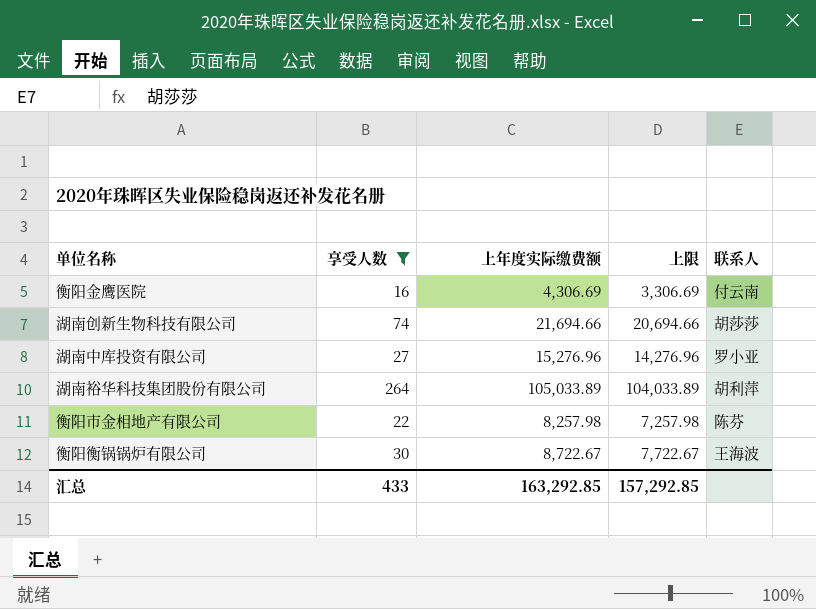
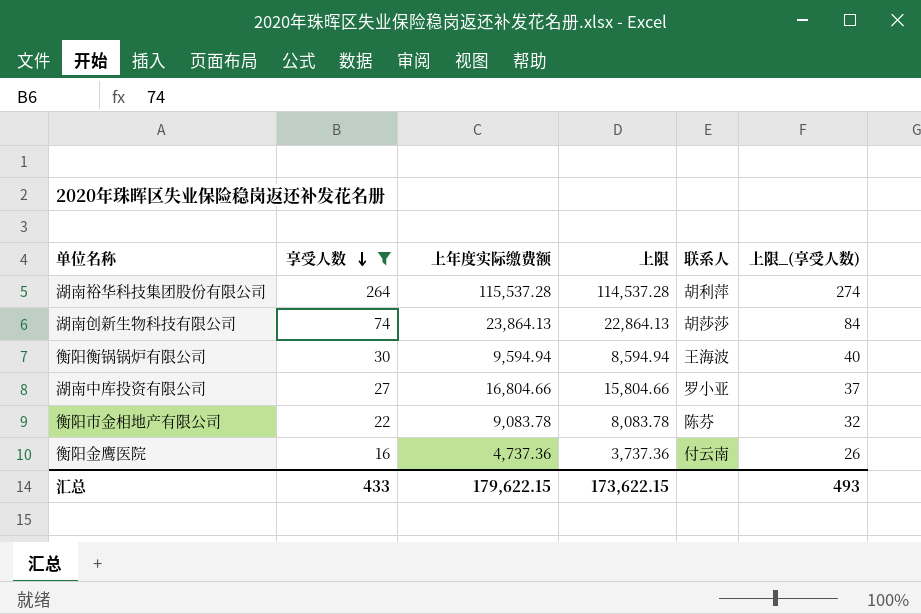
row order: none -> 享受人数 descending
column 上限_(享受人数) | formula: none -> [享受人数] + 10
湖南裕华科技集团股份有限公司 | 上年度实际缴费额: 105,033.89 -> 115,537.28
湖南裕华科技集团股份有限公司 | 上限: 104,033.89 -> 114,537.28
湖南创新生物科技有限公司 | 上年度实际缴费额: 21,694.66 -> 23,864.13
湖南创新生物科技有限公司 | 上限: 20,694.66 -> 22,864.13
衡阳衡锅锅炉有限公司 | 上年度实际缴费额: 8,722.67 -> 9,594.94
衡阳衡锅锅炉有限公司 | 上限: 7,722.67 -> 8,594.94
湖南中库投资有限公司 | 上年度实际缴费额: 15,276.96 -> 16,804.66
湖南中库投资有限公司 | 上限: 14,276.96 -> 15,804.66
衡阳市金相地产有限公司 | 上年度实际缴费额: 8,257.98 -> 9,083.78
衡阳市金相地产有限公司 | 上限: 7,257.98 -> 8,083.78
衡阳金鹰医院 | 上年度实际缴费额: 4,306.69 -> 4,737.36
衡阳金鹰医院 | 上限: 3,306.69 -> 3,737.36
汇总 | 上年度实际缴费额: 163,292.85 -> 179,622.15
汇总 | 上限: 157,292.85 -> 173,622.15

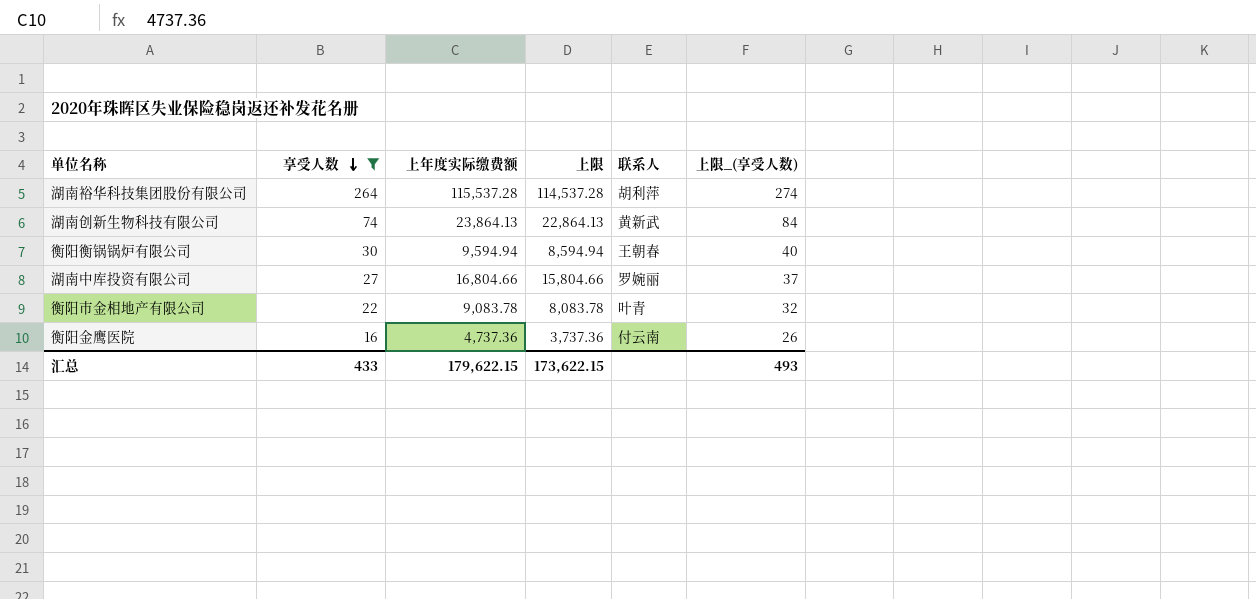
湖南创新生物科技有限公司 | 联系人: 胡莎莎 -> 黄新武
衡阳衡锅锅炉有限公司 | 联系人: 王海波 -> 王朝春
湖南中库投资有限公司 | 联系人: 罗小亚 -> 罗婉丽
衡阳市金相地产有限公司 | 联系人: 陈芬 -> 叶青

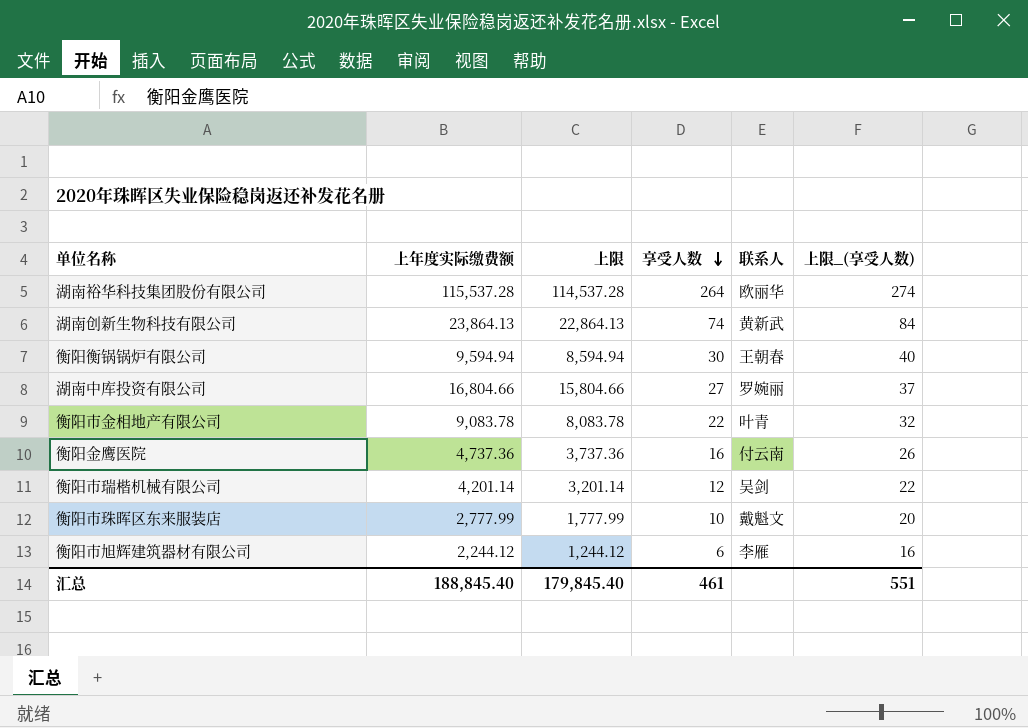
filter: 享受人数 >= 16 -> none
column 享受人数 | position: 2 -> 4
湖南裕华科技集团股份有限公司 | 联系人: 胡利萍 -> 欧丽华
汇总 | 上年度实际缴费额: 179,622.15 -> 188,845.40
汇总 | 上限: 173,622.15 -> 179,845.40
汇总 | 享受人数: 433 -> 461
汇总 | 上限_(享受人数): 493 -> 551

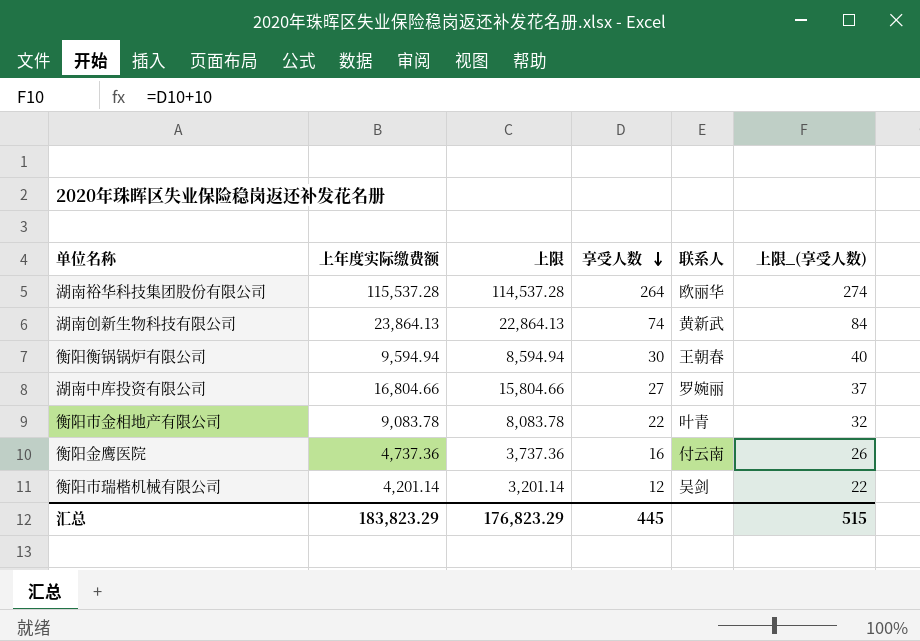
row 衡阳市珠晖区东来服装店: 2,777.99 | 1,777.99 | 10 | 戴魁文 | 20 -> none
row 衡阳市旭辉建筑器材有限公司: 2,244.12 | 1,244.12 | 6 | 李雁 | 16 -> none
汇总 | 上年度实际缴费额: 188,845.40 -> 183,823.29
汇总 | 上限: 179,845.40 -> 176,823.29
汇总 | 享受人数: 461 -> 445
汇总 | 上限_(享受人数): 551 -> 515

